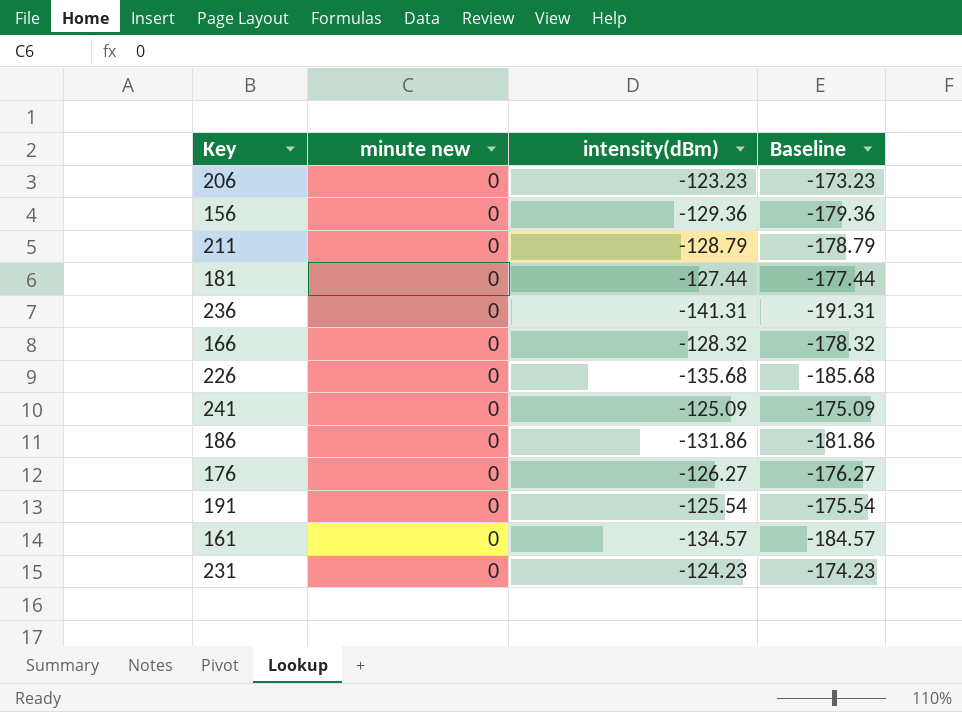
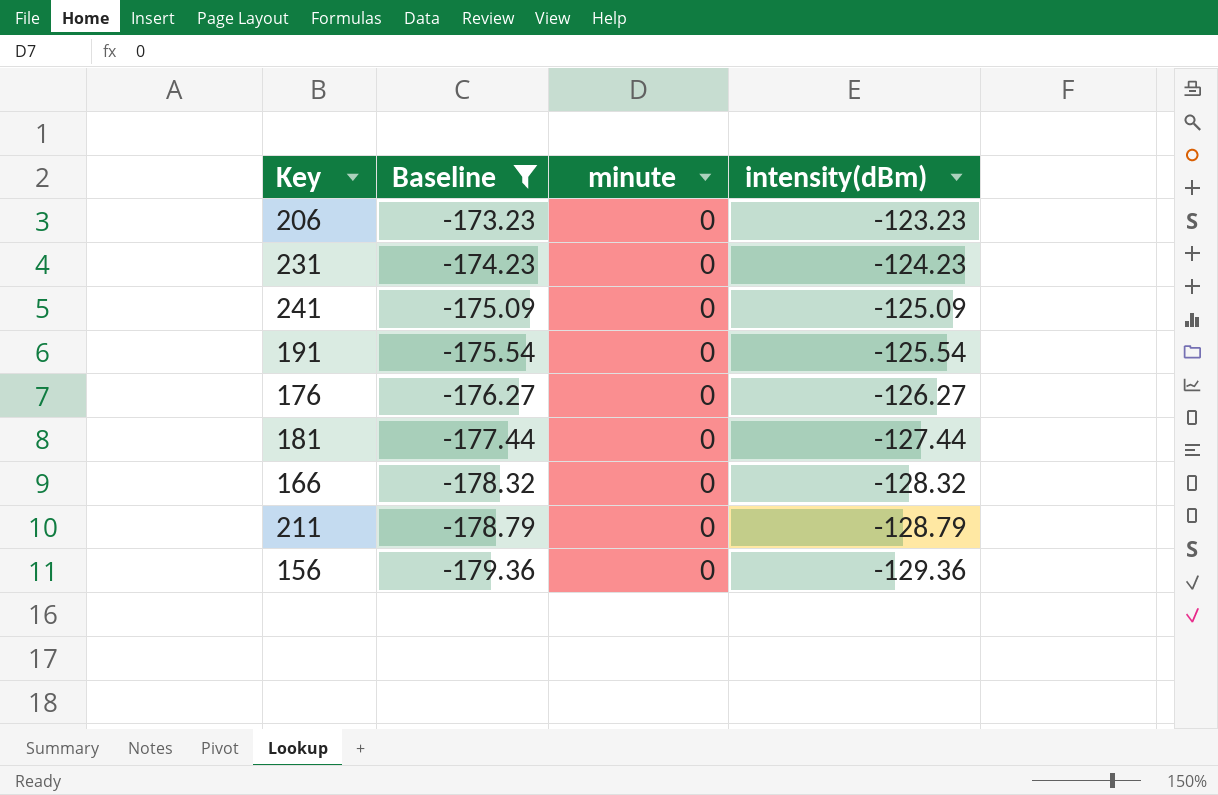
filter: none -> Baseline >= -179.36
row order: none -> Baseline descending
column Baseline | position: 4 -> 2
column name: minute new -> minute

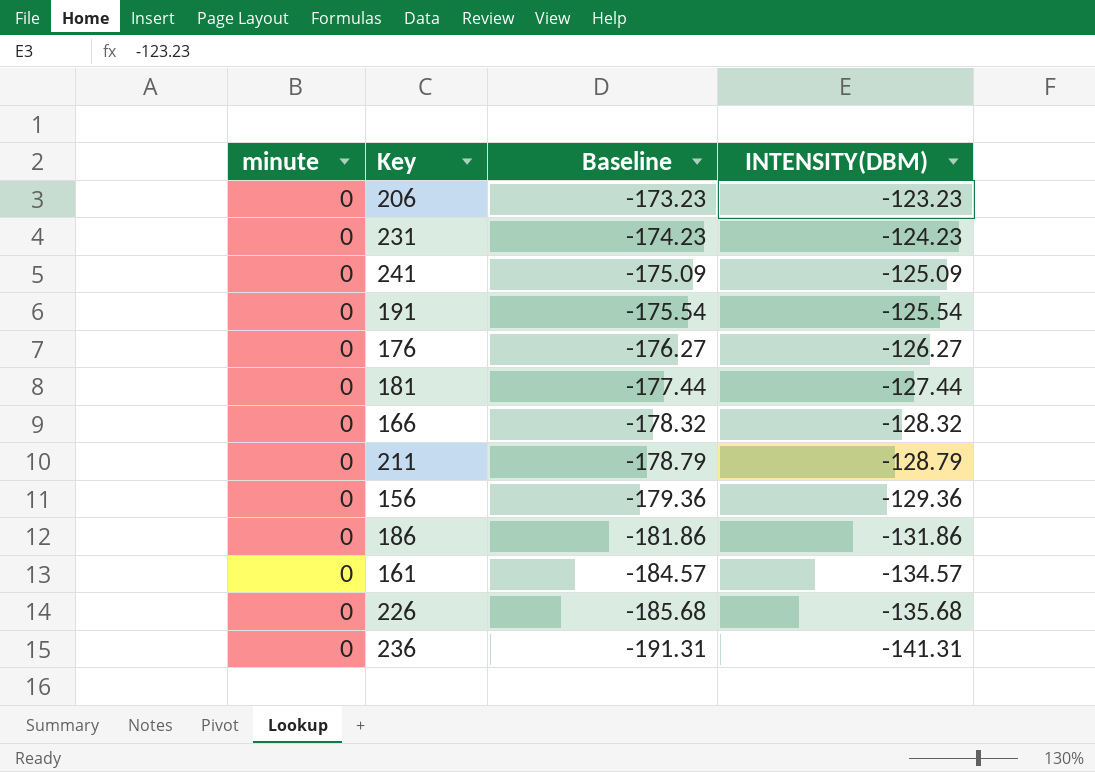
filter: Baseline >= -179.36 -> none
column minute | position: 3 -> 1
column name: intensity(dBm) -> INTENSITY(DBM)

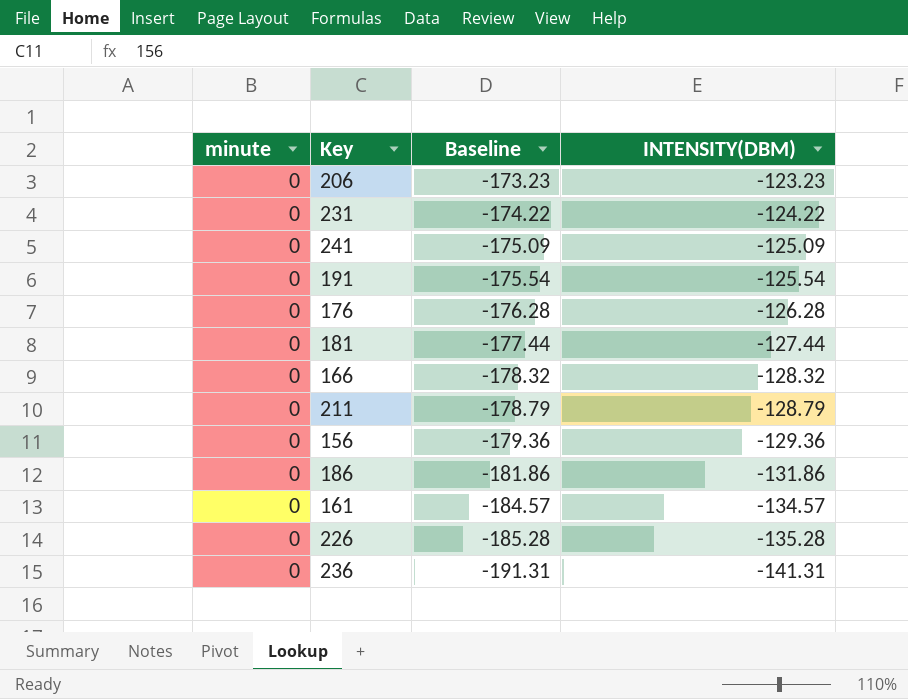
231 | Baseline: -174.23 -> -174.22
231 | INTENSITY(DBM): -124.23 -> -124.22
176 | Baseline: -176.27 -> -176.28
176 | INTENSITY(DBM): -126.27 -> -126.28
226 | Baseline: -185.68 -> -185.28
226 | INTENSITY(DBM): -135.68 -> -135.28

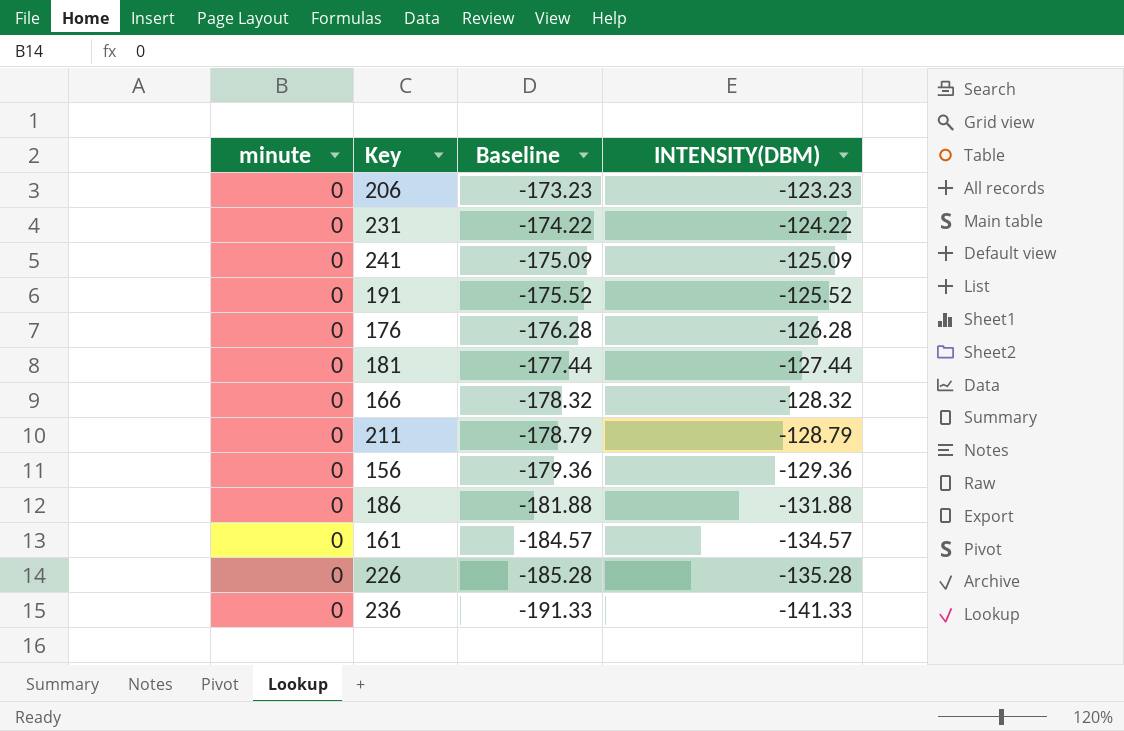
191 | Baseline: -175.54 -> -175.52
191 | INTENSITY(DBM): -125.54 -> -125.52
186 | Baseline: -181.86 -> -181.88
186 | INTENSITY(DBM): -131.86 -> -131.88
236 | Baseline: -191.31 -> -191.33
236 | INTENSITY(DBM): -141.31 -> -141.33

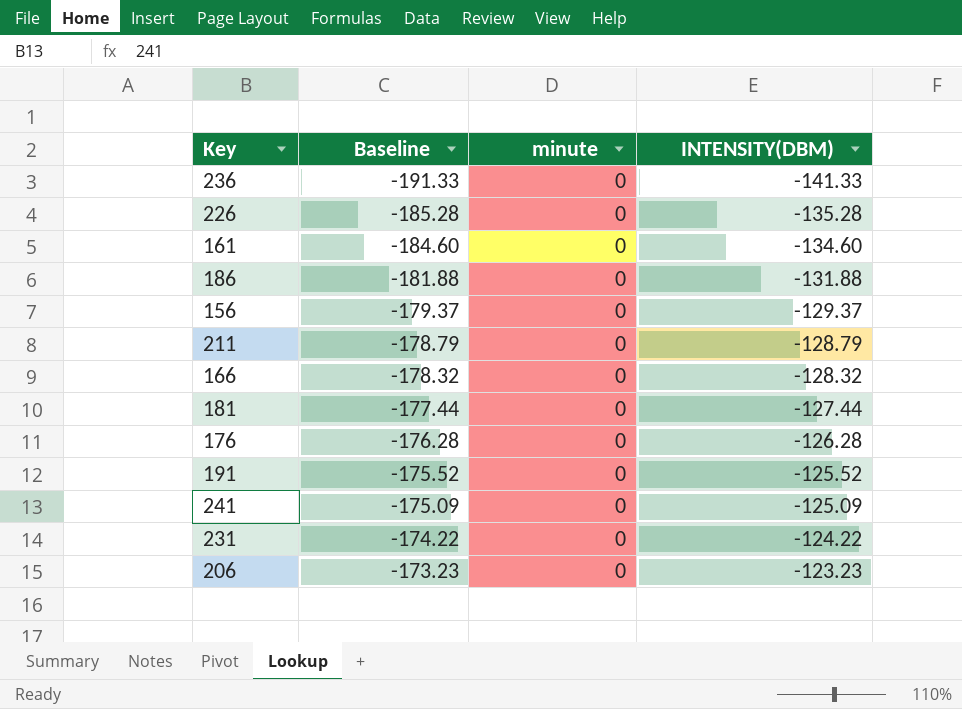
row order: Baseline descending -> Baseline ascending
column minute | position: 1 -> 3
161 | Baseline: -184.57 -> -184.60
161 | INTENSITY(DBM): -134.57 -> -134.60
156 | Baseline: -179.36 -> -179.37
156 | INTENSITY(DBM): -129.36 -> -129.37

